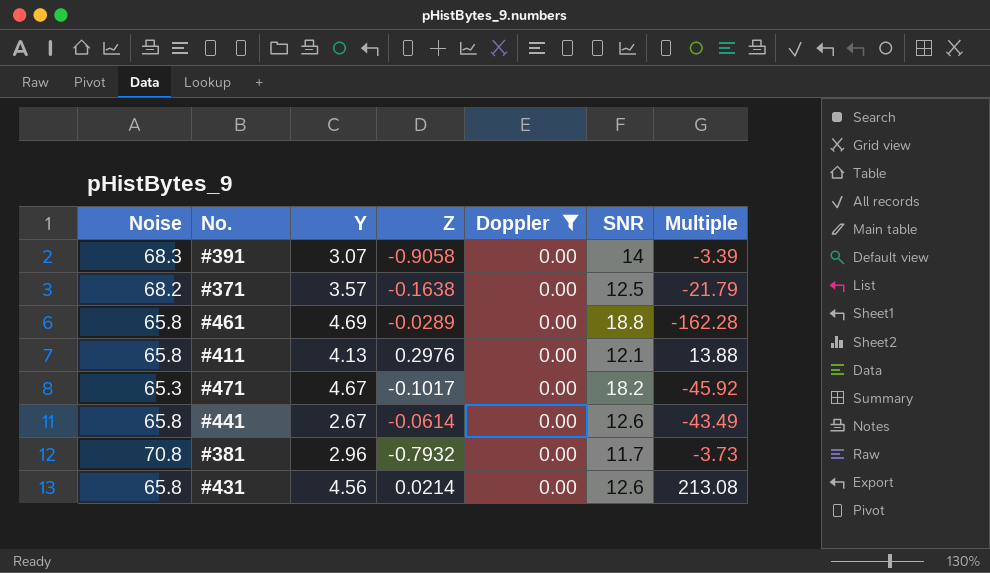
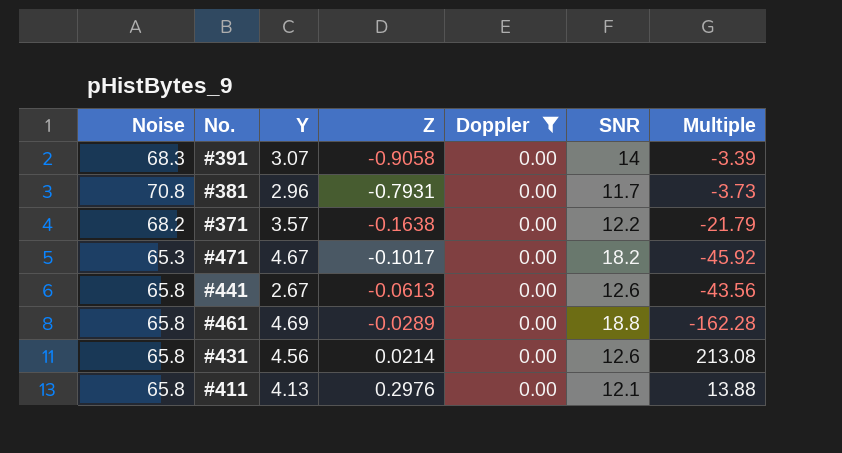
row order: none -> Z ascending
#381 | Z: -0.7932 -> -0.7931
#371 | SNR: 12.5 -> 12.2
#441 | Z: -0.0614 -> -0.0613
#441 | Multiple: -43.49 -> -43.56

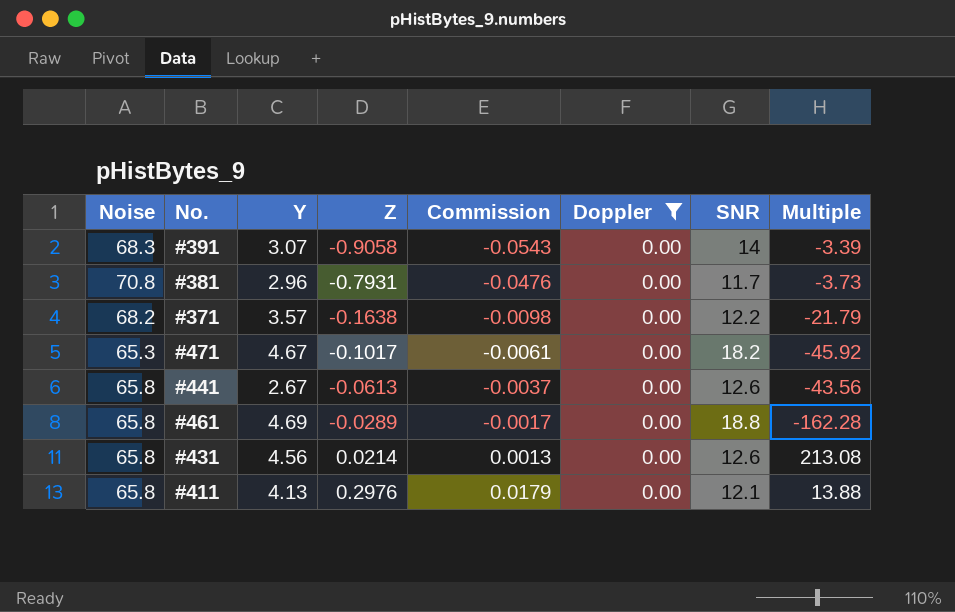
column Commission | formula: none -> [Z] * 0.06

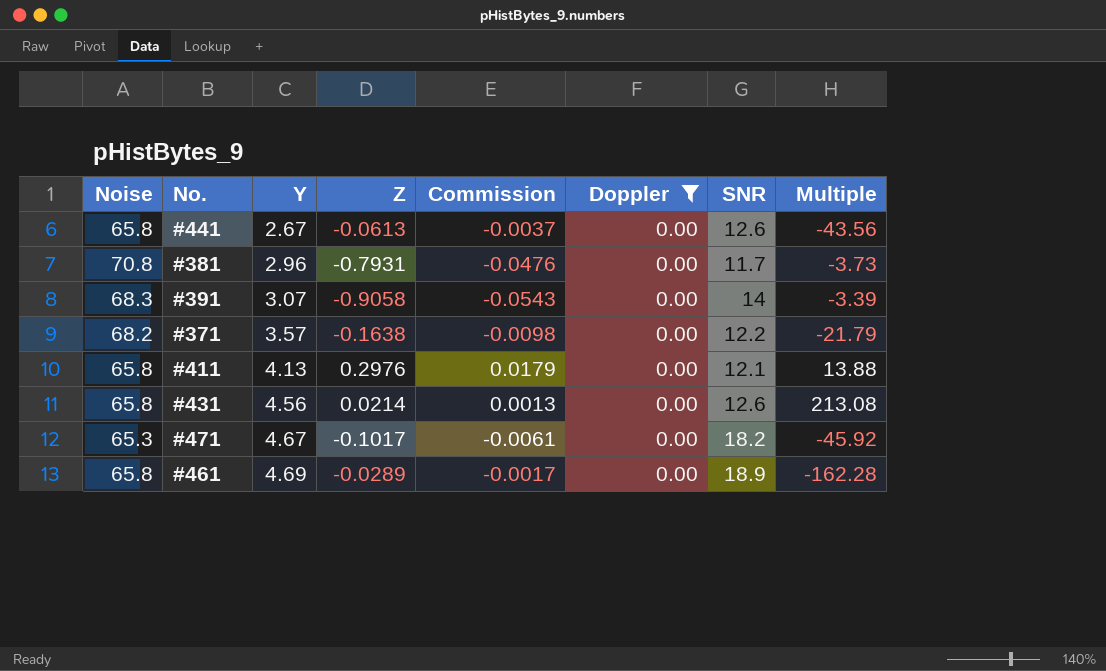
row order: Z ascending -> Y ascending
#461 | SNR: 18.8 -> 18.9

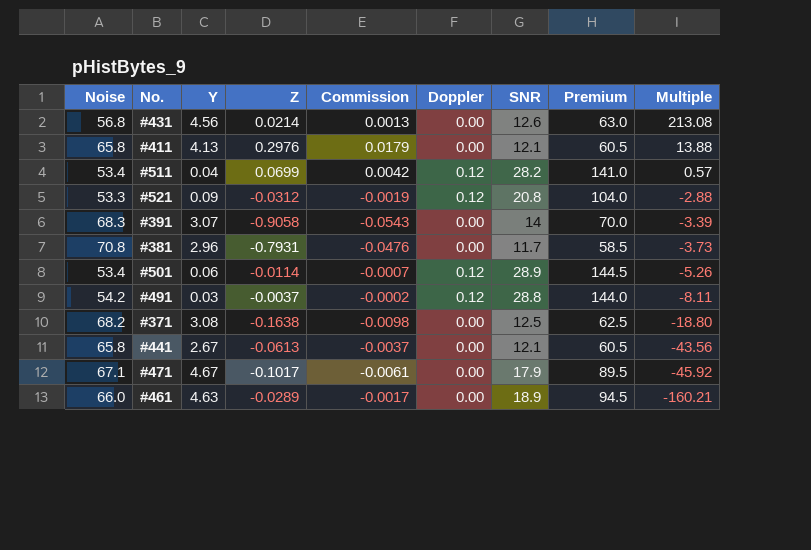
filter: Doppler = 0.00 -> none
row order: Y ascending -> Multiple descending
column Premium | formula: none -> [SNR] * 5
#431 | Noise: 65.8 -> 56.8
#371 | Y: 3.57 -> 3.08
#371 | SNR: 12.2 -> 12.5
#371 | Multiple: -21.79 -> -18.80
#441 | SNR: 12.6 -> 12.1
#471 | Noise: 65.3 -> 67.1
#471 | SNR: 18.2 -> 17.9
#461 | Noise: 65.8 -> 66.0
#461 | Y: 4.69 -> 4.63
#461 | Multiple: -162.28 -> -160.21

